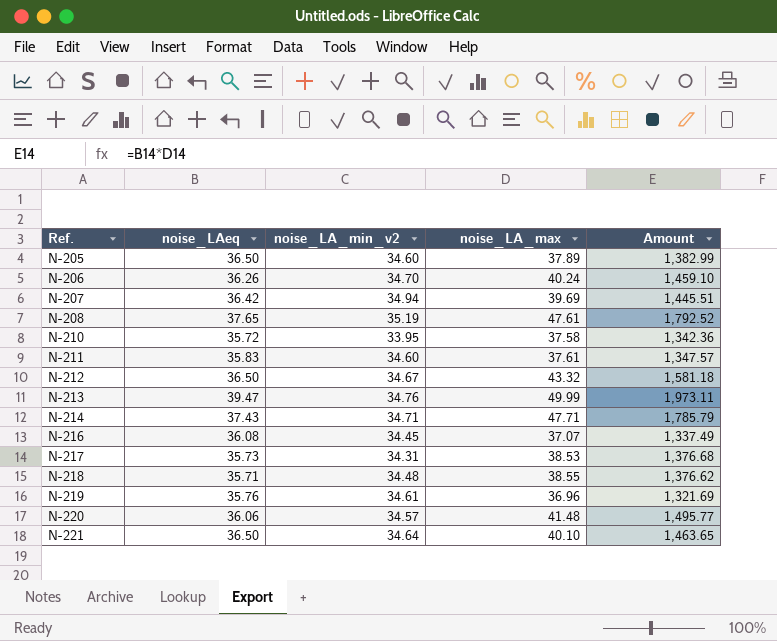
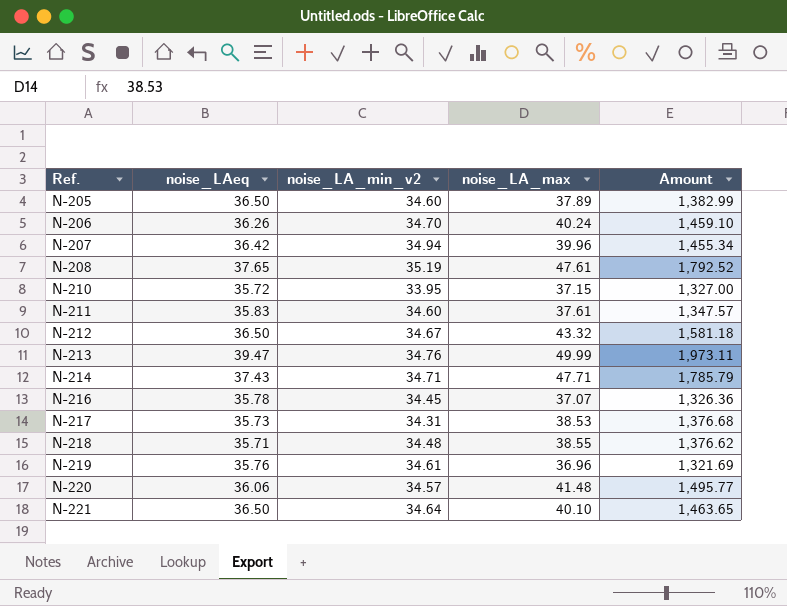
N-207 | noise_LA_max: 39.69 -> 39.96
N-207 | Amount: 1,445.51 -> 1,455.34
N-210 | noise_LA_max: 37.58 -> 37.15
N-210 | Amount: 1,342.36 -> 1,327.00
N-216 | noise_LAeq: 36.08 -> 35.78
N-216 | Amount: 1,337.49 -> 1,326.36

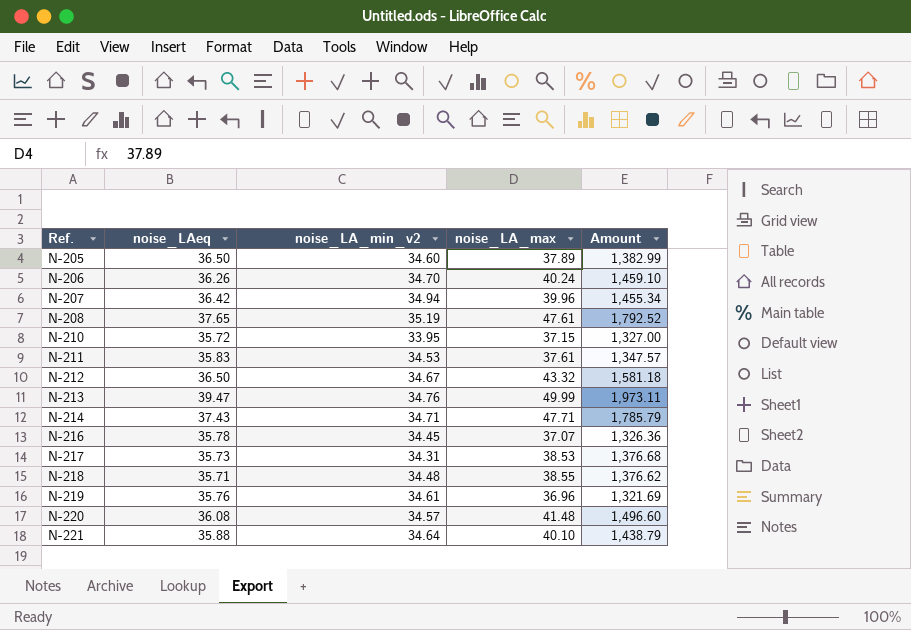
N-211 | noise_LA_min_v2: 34.60 -> 34.53
N-220 | noise_LAeq: 36.06 -> 36.08
N-220 | Amount: 1,495.77 -> 1,496.60
N-221 | noise_LAeq: 36.50 -> 35.88
N-221 | Amount: 1,463.65 -> 1,438.79

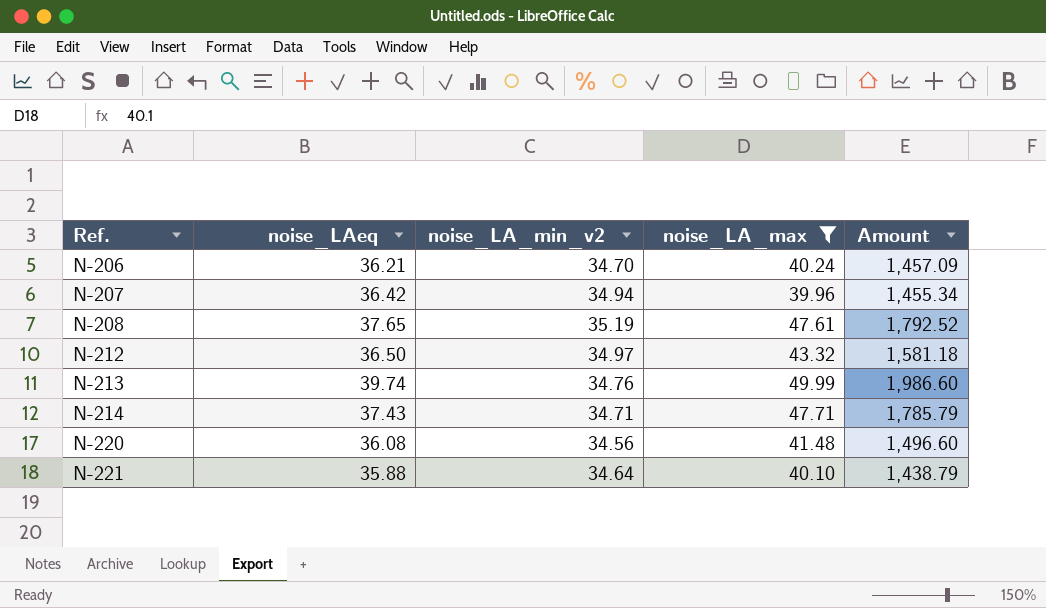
filter: none -> noise_LA_max >= 39.96
N-206 | noise_LAeq: 36.26 -> 36.21
N-206 | Amount: 1,459.10 -> 1,457.09
N-212 | noise_LA_min_v2: 34.67 -> 34.97
N-213 | noise_LAeq: 39.47 -> 39.74
N-213 | Amount: 1,973.11 -> 1,986.60
N-220 | noise_LA_min_v2: 34.57 -> 34.56

